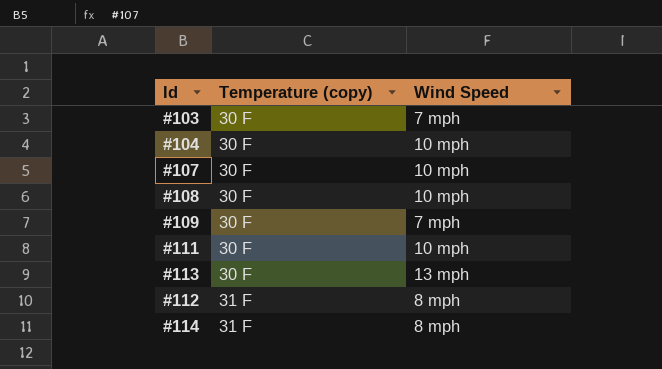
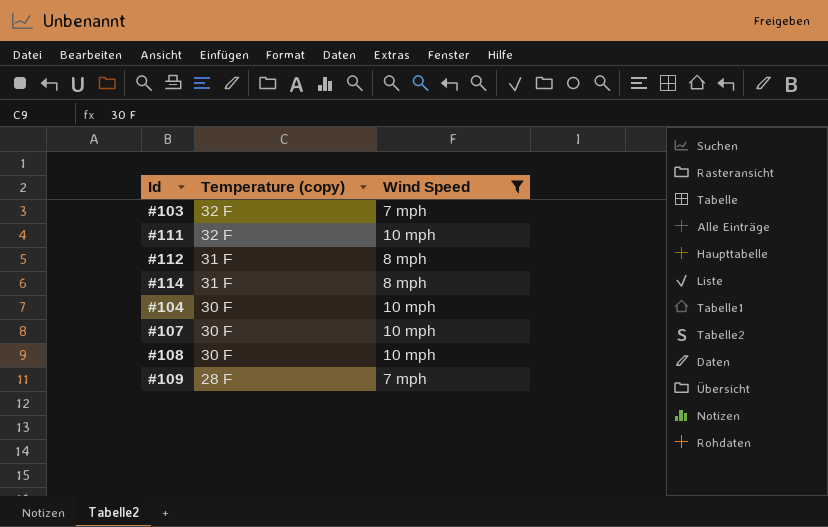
filter: none -> Wind Speed != 13 mph
row order: Temperature (copy) ascending -> Temperature (copy) descending
#103 | Temperature (copy): 30 F -> 32 F
#111 | Temperature (copy): 30 F -> 32 F
#109 | Temperature (copy): 30 F -> 28 F

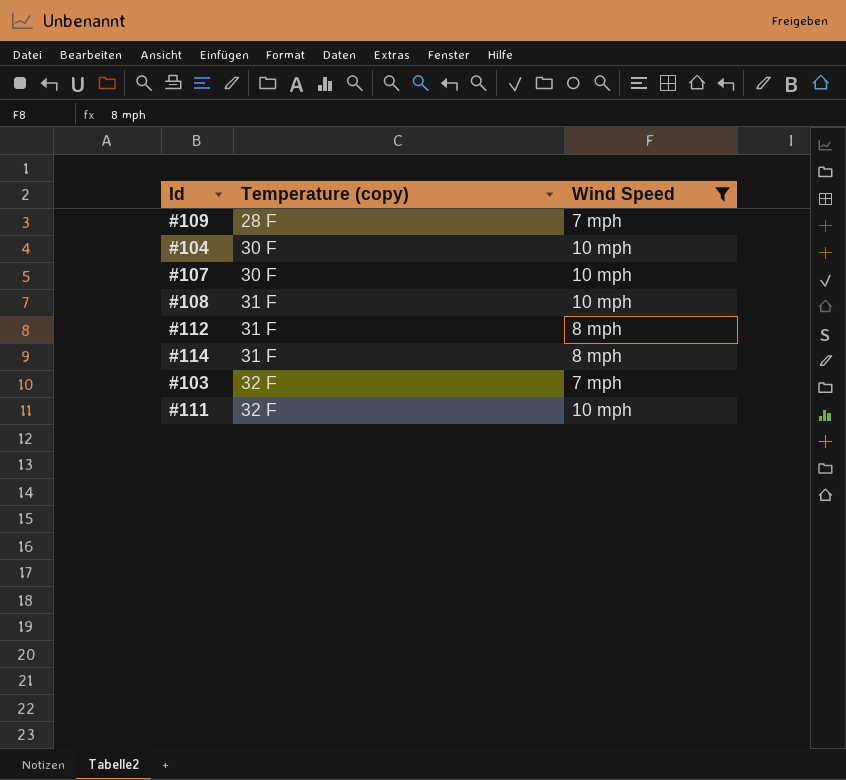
row order: Temperature (copy) descending -> Temperature (copy) ascending
#108 | Temperature (copy): 30 F -> 31 F

